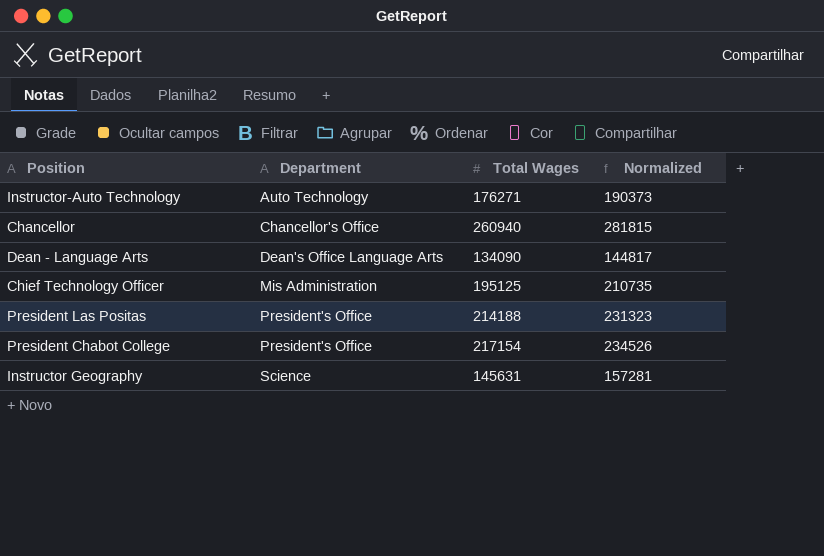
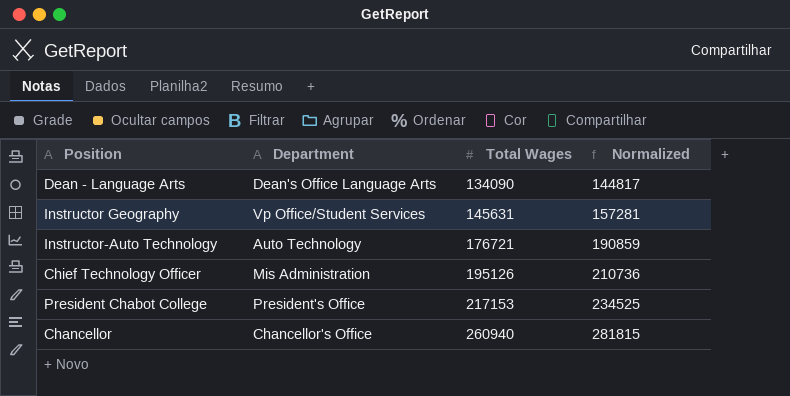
row order: Department ascending -> Total Wages ascending
row President Las Positas: President's Office | 214188 | 231323 -> none
Instructor Geography | Department: Science -> Vp Office/Student Services
Instructor-Auto Technology | Total Wages: 176271 -> 176721
Instructor-Auto Technology | Normalized: 190373 -> 190859
Chief Technology Officer | Total Wages: 195125 -> 195126
Chief Technology Officer | Normalized: 210735 -> 210736
President Chabot College | Total Wages: 217154 -> 217153
President Chabot College | Normalized: 234526 -> 234525

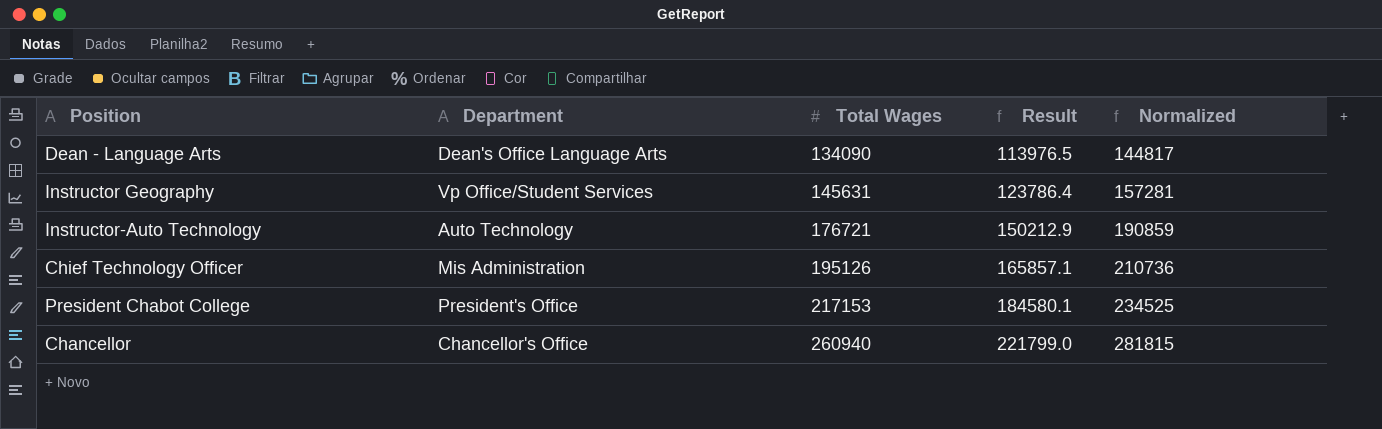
column Result | formula: none -> [Total Wages] * 0.85

